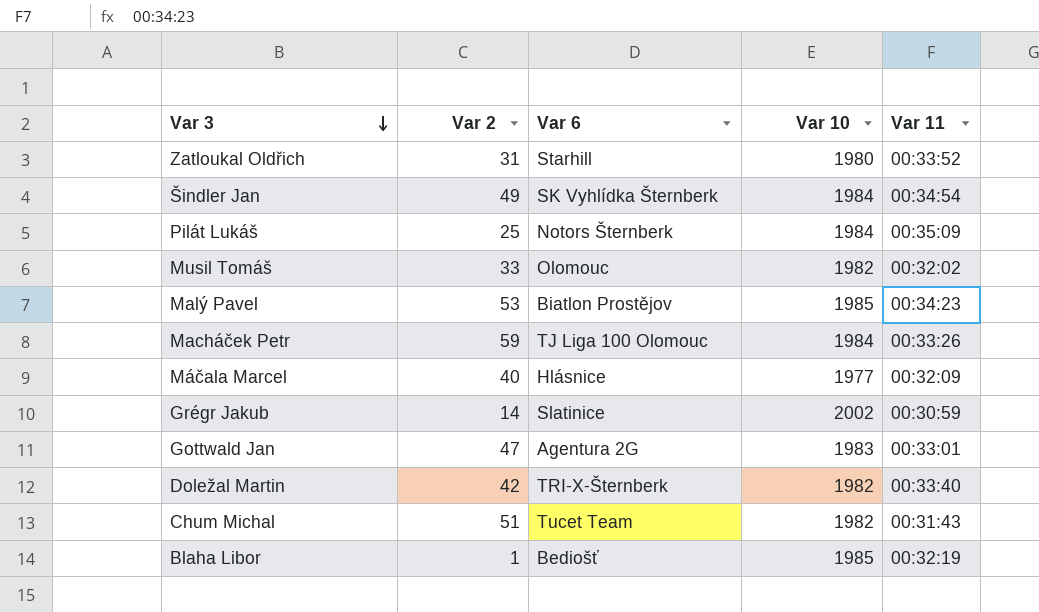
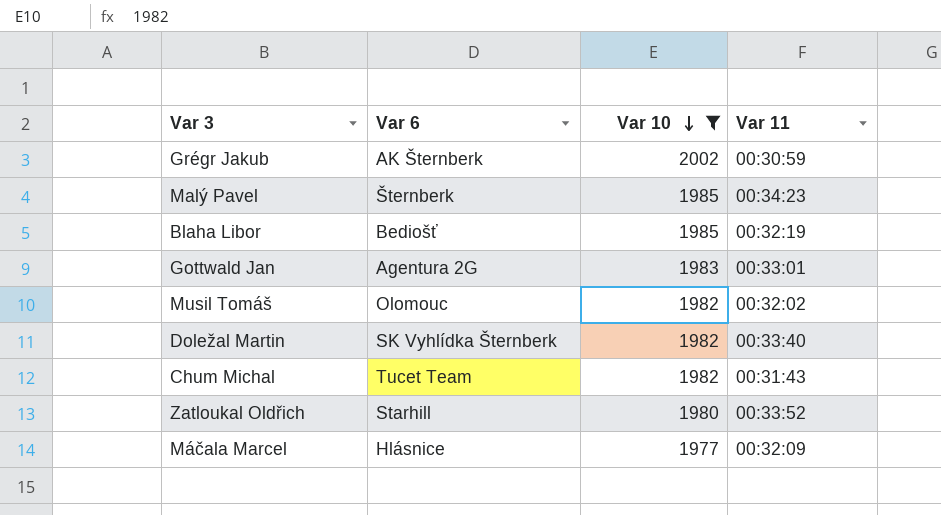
filter: none -> Var 10 != 1984
row order: Var 3 descending -> Var 10 descending
column Var 2 | position: 2 -> none
Grégr Jakub | Var 6: Slatinice -> AK Šternberk
Malý Pavel | Var 6: Biatlon Prostějov -> Šternberk
Doležal Martin | Var 6: TRI-X-Šternberk -> SK Vyhlídka Šternberk

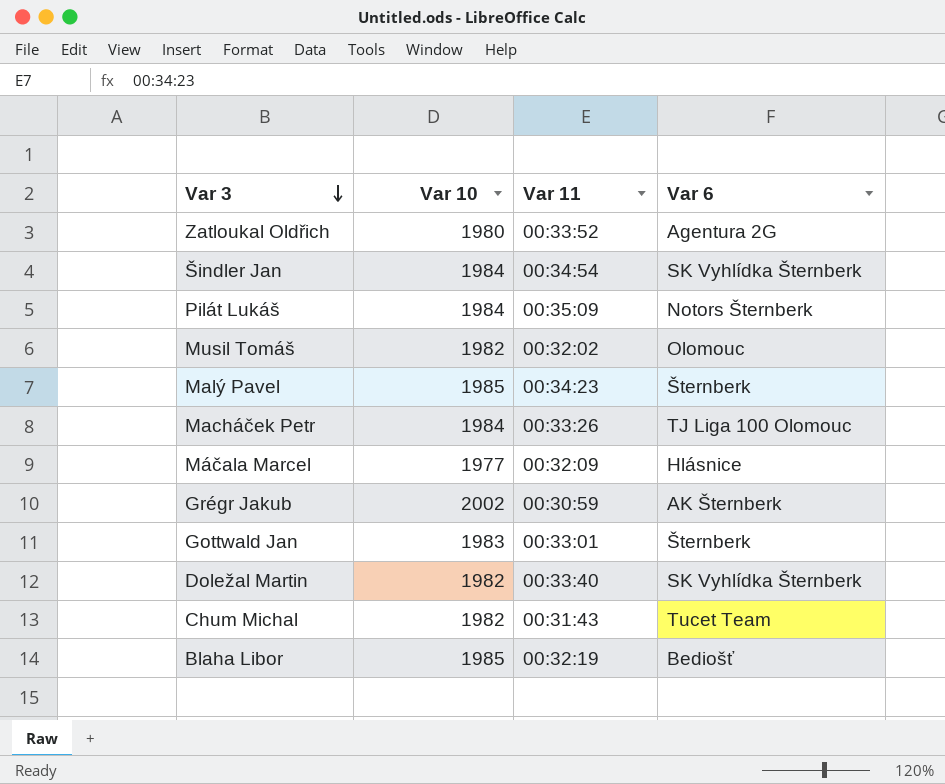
filter: Var 10 != 1984 -> none
row order: Var 10 descending -> Var 3 descending
column Var 6 | position: 2 -> 4
Zatloukal Oldřich | Var 6: Starhill -> Agentura 2G
Gottwald Jan | Var 6: Agentura 2G -> Šternberk

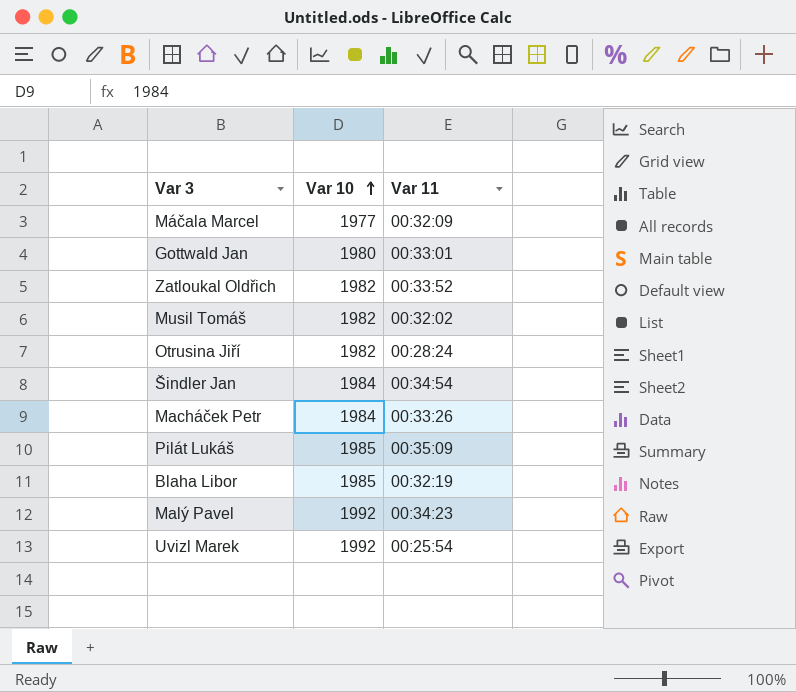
row order: Var 3 descending -> Var 10 ascending
column Var 6 | position: 4 -> none
row Grégr Jakub: 2002 | 00:30:59 | AK Šternberk -> none
row Doležal Martin: 1982 | 00:33:40 | SK Vyhlídka Šternberk -> none
row Chum Michal: 1982 | 00:31:43 | Tucet Team -> none
Gottwald Jan | Var 10: 1983 -> 1980
Zatloukal Oldřich | Var 10: 1980 -> 1982
row Otrusina Jiří: none -> 1982 | 00:28:24
Pilát Lukáš | Var 10: 1984 -> 1985
Malý Pavel | Var 10: 1985 -> 1992
row Uvizl Marek: none -> 1992 | 00:25:54

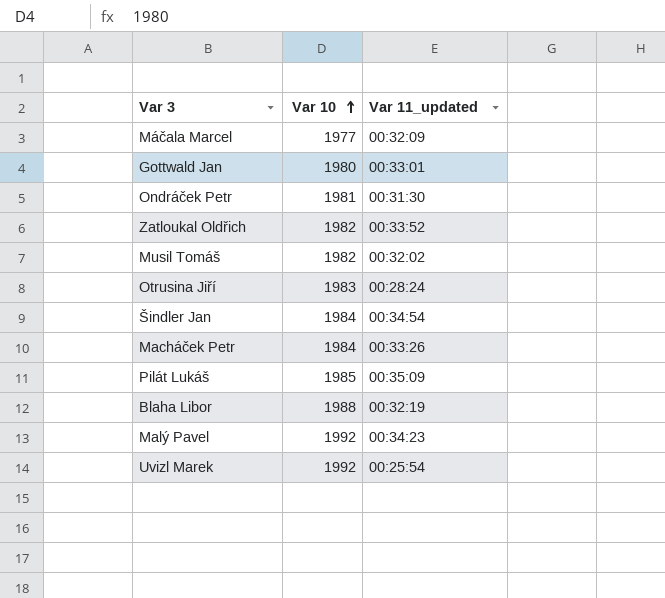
column name: Var 11 -> Var 11_updated
row Ondráček Petr: none -> 1981 | 00:31:30
Otrusina Jiří | Var 10: 1982 -> 1983
Blaha Libor | Var 10: 1985 -> 1988

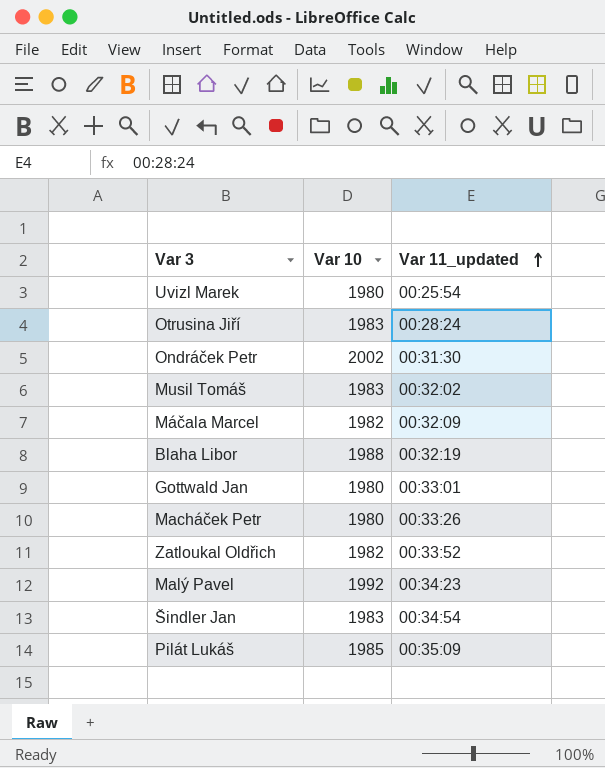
row order: Var 10 ascending -> Var 11_updated ascending
Uvizl Marek | Var 10: 1992 -> 1980
Ondráček Petr | Var 10: 1981 -> 2002
Musil Tomáš | Var 10: 1982 -> 1983
Máčala Marcel | Var 10: 1977 -> 1982
Macháček Petr | Var 10: 1984 -> 1980
Šindler Jan | Var 10: 1984 -> 1983

